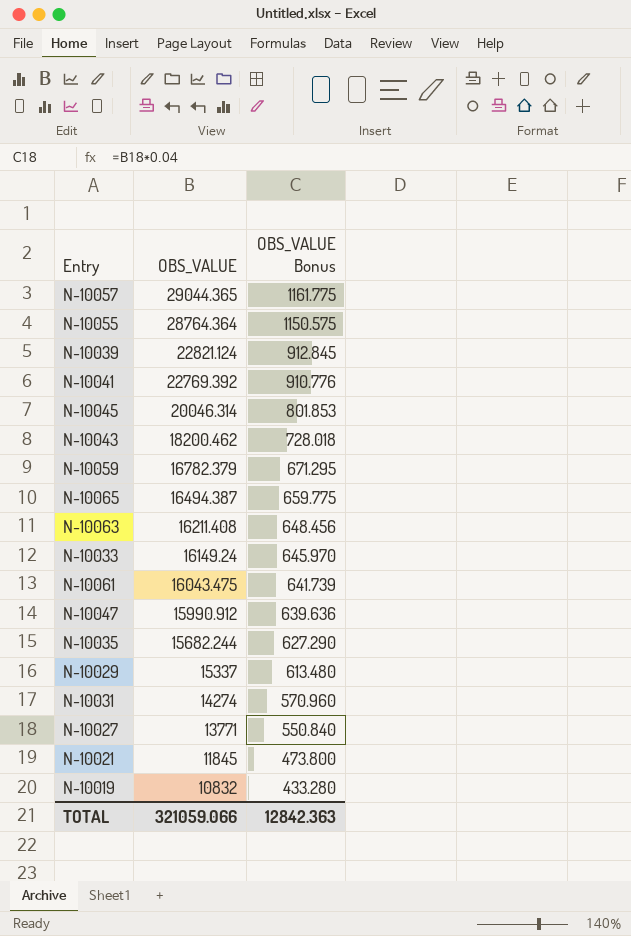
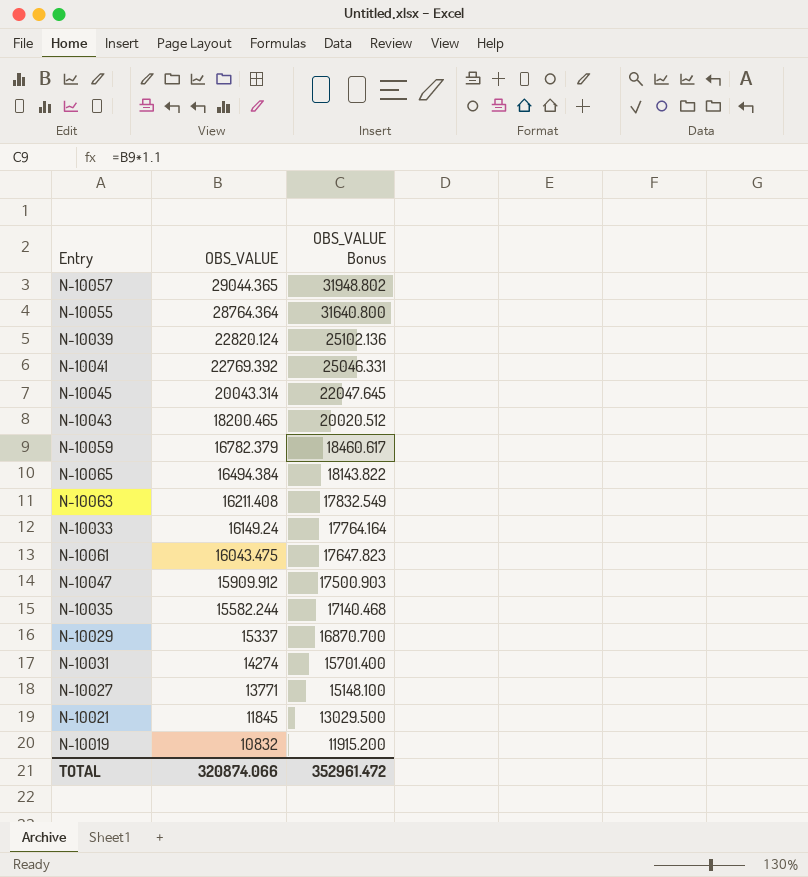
column OBS_VALUE Bonus | formula: [OBS_VALUE] * 0.04 -> [OBS_VALUE] * 1.1
N-10039 | OBS_VALUE: 22821.124 -> 22820.124
N-10045 | OBS_VALUE: 20046.314 -> 20043.314
N-10043 | OBS_VALUE: 18200.462 -> 18200.465
N-10065 | OBS_VALUE: 16494.387 -> 16494.384
N-10047 | OBS_VALUE: 15990.912 -> 15909.912
N-10035 | OBS_VALUE: 15682.244 -> 15582.244
TOTAL | OBS_VALUE: 321059.066 -> 320874.066
TOTAL | OBS_VALUE Bonus: 12842.363 -> 352961.472

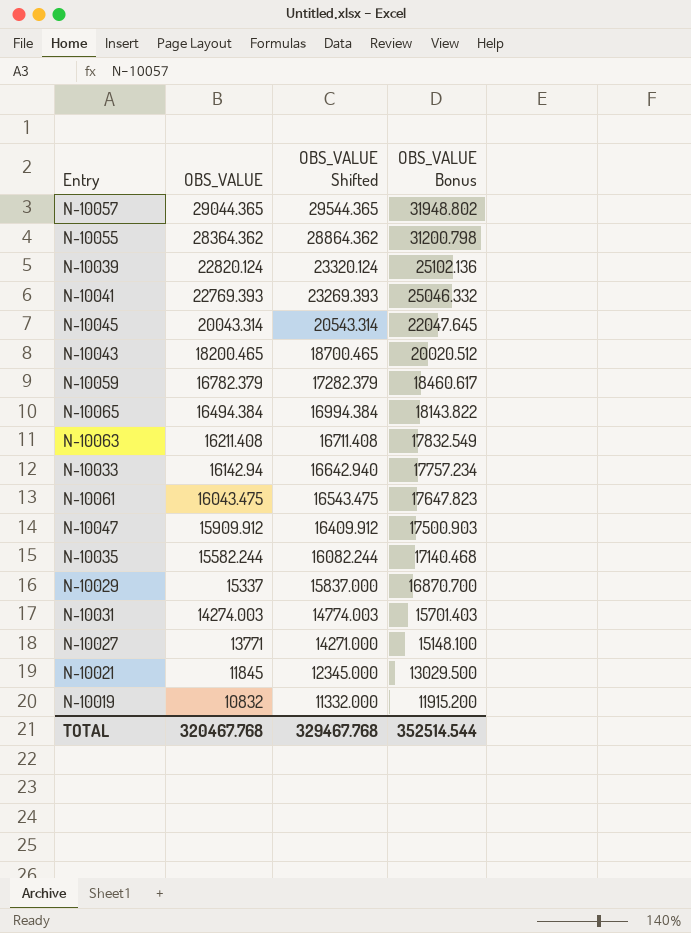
column OBS_VALUE Shifted | formula: none -> [OBS_VALUE] + 500
N-10055 | OBS_VALUE: 28764.364 -> 28364.362
N-10055 | OBS_VALUE Bonus: 31640.800 -> 31200.798
N-10041 | OBS_VALUE: 22769.392 -> 22769.393
N-10041 | OBS_VALUE Bonus: 25046.331 -> 25046.332
N-10033 | OBS_VALUE: 16149.24 -> 16142.94
N-10033 | OBS_VALUE Bonus: 17764.164 -> 17757.234
N-10031 | OBS_VALUE: 14274 -> 14274.003
N-10031 | OBS_VALUE Bonus: 15701.400 -> 15701.403
TOTAL | OBS_VALUE: 320874.066 -> 320467.768
TOTAL | OBS_VALUE Bonus: 352961.472 -> 352514.544

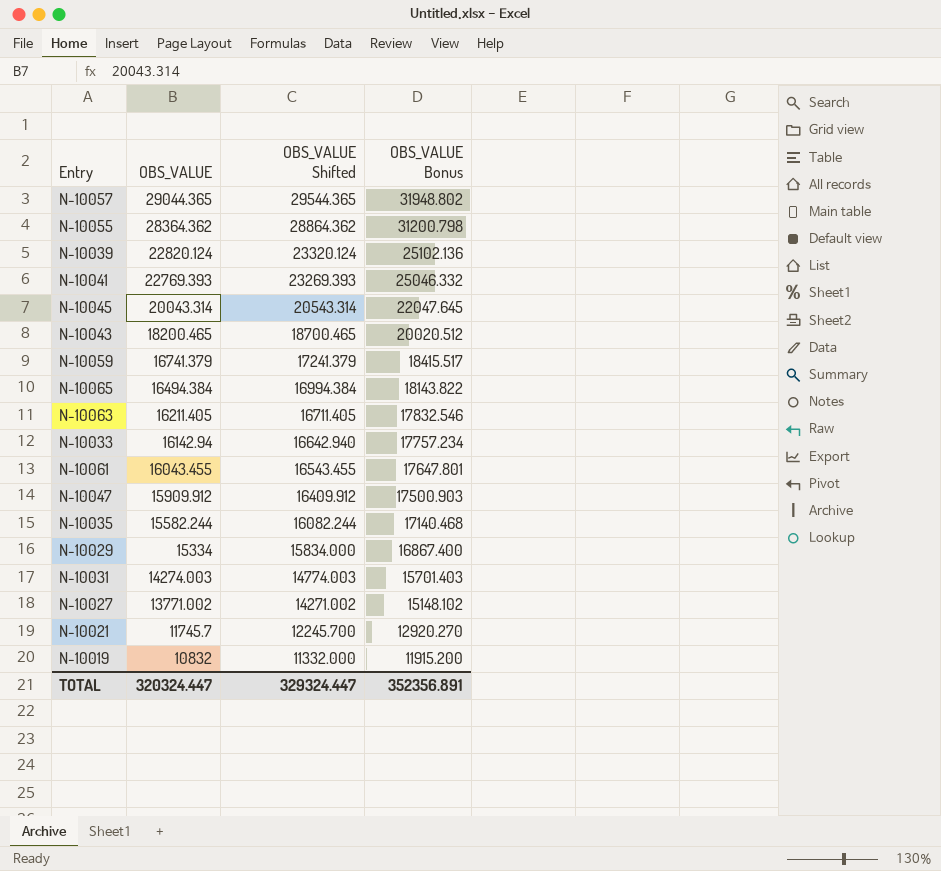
N-10059 | OBS_VALUE: 16782.379 -> 16741.379
N-10059 | OBS_VALUE Shifted: 17282.379 -> 17241.379
N-10059 | OBS_VALUE Bonus: 18460.617 -> 18415.517
N-10063 | OBS_VALUE: 16211.408 -> 16211.405
N-10063 | OBS_VALUE Shifted: 16711.408 -> 16711.405
N-10063 | OBS_VALUE Bonus: 17832.549 -> 17832.546
N-10061 | OBS_VALUE: 16043.475 -> 16043.455
N-10061 | OBS_VALUE Shifted: 16543.475 -> 16543.455
N-10061 | OBS_VALUE Bonus: 17647.823 -> 17647.801
N-10029 | OBS_VALUE: 15337 -> 15334
N-10029 | OBS_VALUE Shifted: 15837.000 -> 15834.000
N-10029 | OBS_VALUE Bonus: 16870.700 -> 16867.400
N-10027 | OBS_VALUE: 13771 -> 13771.002
N-10027 | OBS_VALUE Shifted: 14271.000 -> 14271.002
N-10027 | OBS_VALUE Bonus: 15148.100 -> 15148.102
N-10021 | OBS_VALUE: 11845 -> 11745.7
N-10021 | OBS_VALUE Shifted: 12345.000 -> 12245.700
N-10021 | OBS_VALUE Bonus: 13029.500 -> 12920.270
TOTAL | OBS_VALUE: 320467.768 -> 320324.447
TOTAL | OBS_VALUE Shifted: 329467.768 -> 329324.447
TOTAL | OBS_VALUE Bonus: 352514.544 -> 352356.891

